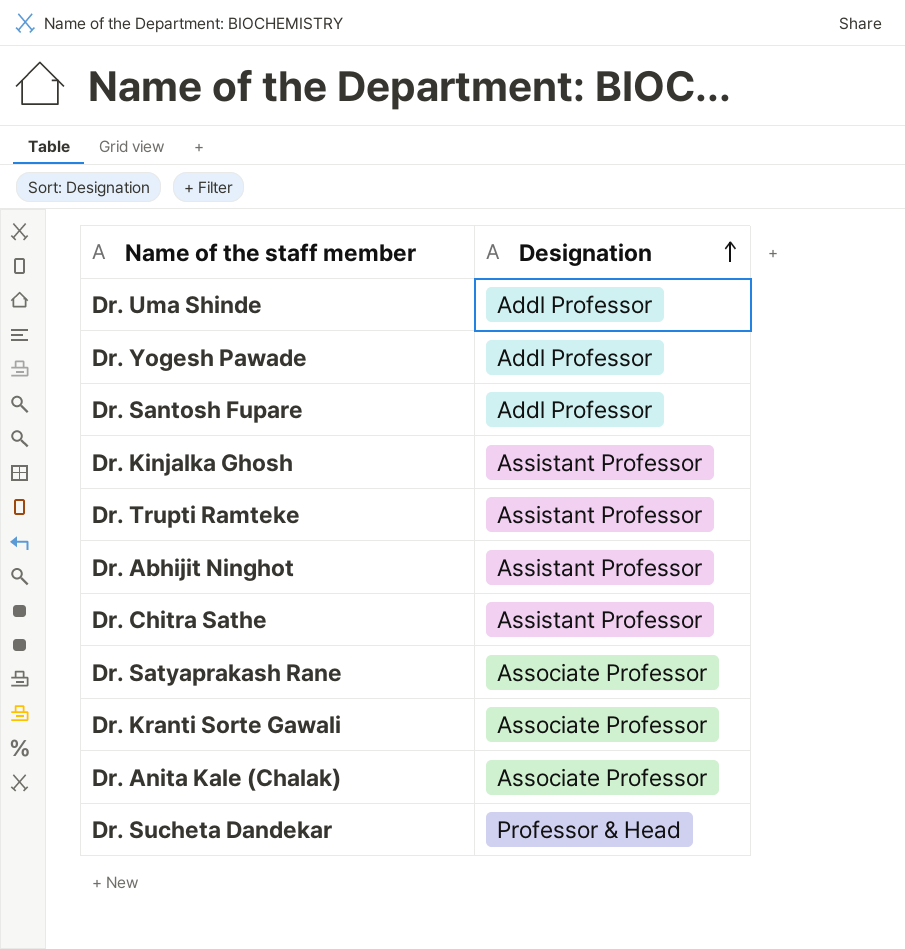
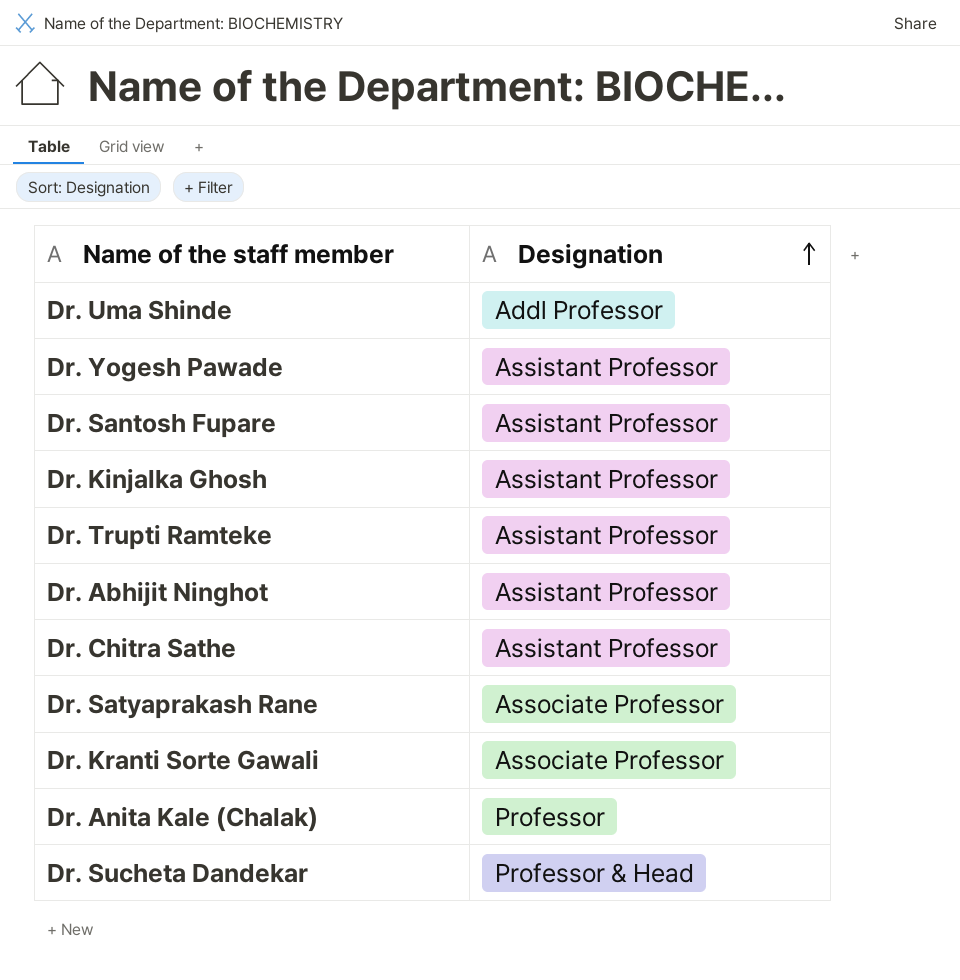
Dr. Yogesh Pawade | Designation: Addl Professor -> Assistant Professor
Dr. Santosh Fupare | Designation: Addl Professor -> Assistant Professor
Dr. Anita Kale (Chalak) | Designation: Associate Professor -> Professor

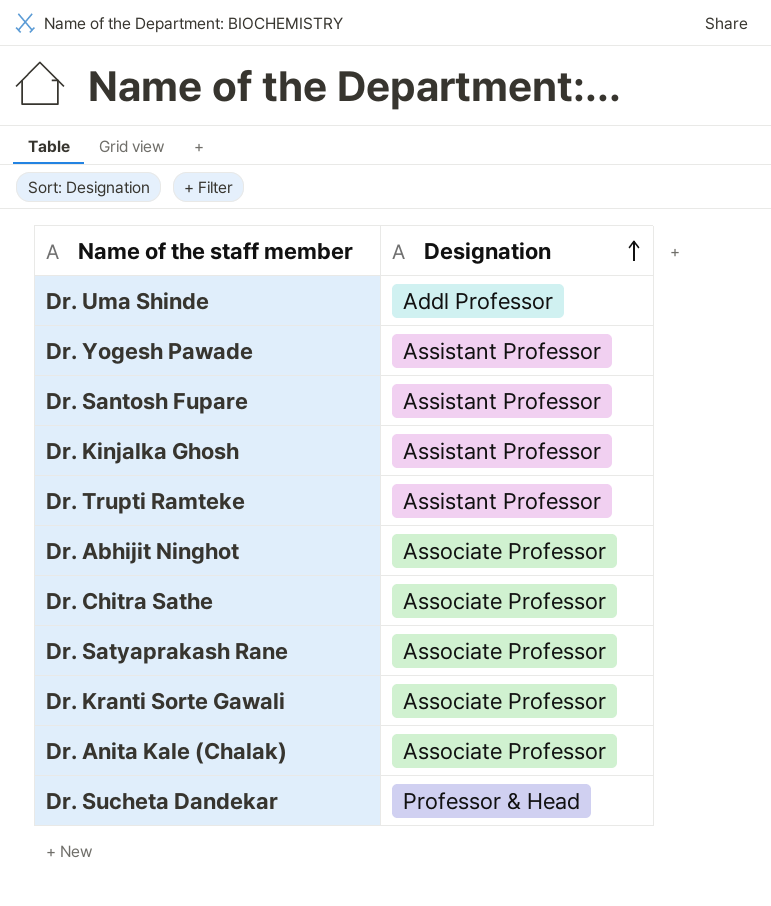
Dr. Abhijit Ninghot | Designation: Assistant Professor -> Associate Professor
Dr. Chitra Sathe | Designation: Assistant Professor -> Associate Professor
Dr. Anita Kale (Chalak) | Designation: Professor -> Associate Professor

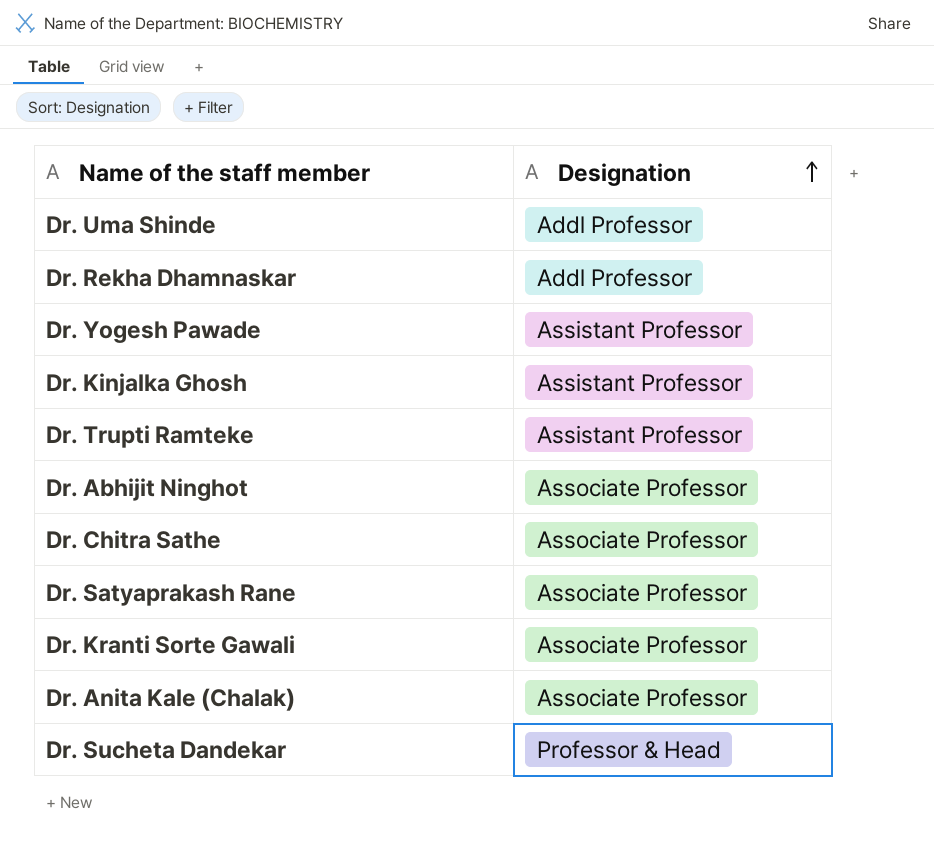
row Dr. Santosh Fupare: Assistant Professor -> none
row Dr. Rekha Dhamnaskar: none -> Addl Professor

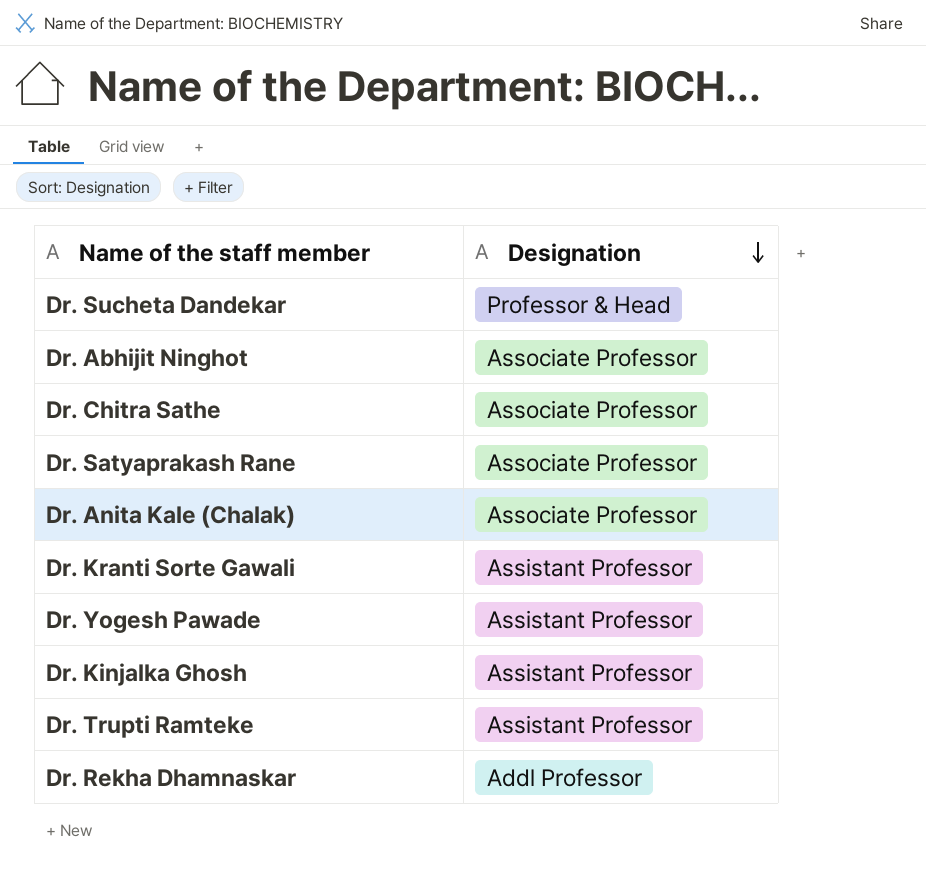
row order: Designation ascending -> Designation descending
row Dr. Uma Shinde: Addl Professor -> none
Dr. Kranti Sorte Gawali | Designation: Associate Professor -> Assistant Professor

